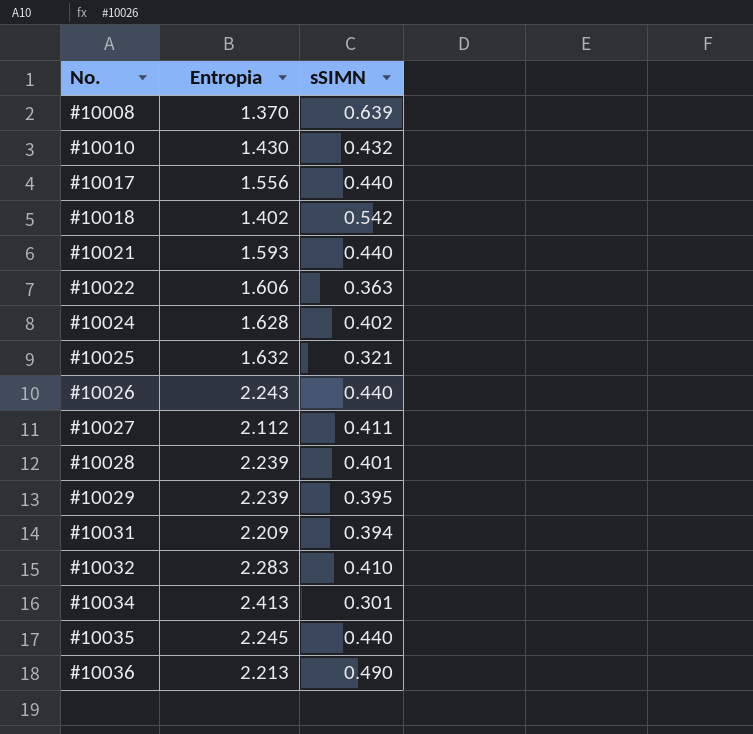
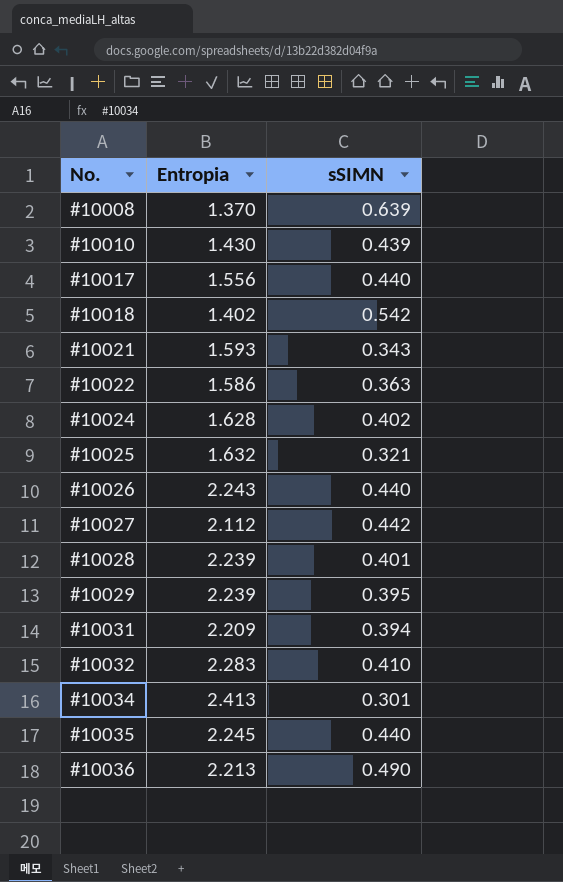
#10010 | sSIMN: 0.432 -> 0.439
#10021 | sSIMN: 0.440 -> 0.343
#10022 | Entropia: 1.606 -> 1.586
#10027 | sSIMN: 0.411 -> 0.442

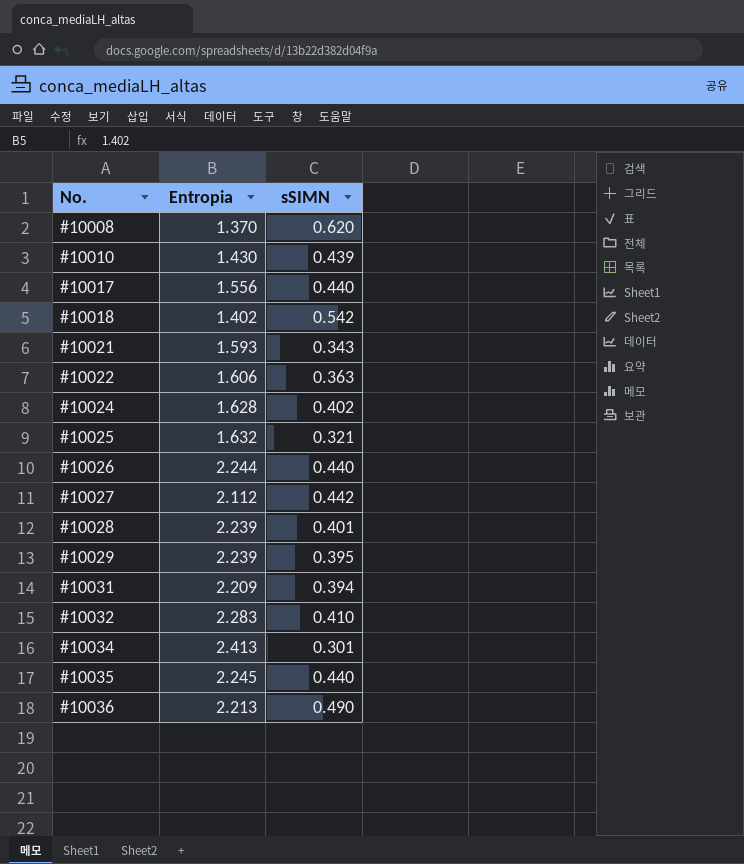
#10008 | sSIMN: 0.639 -> 0.620
#10022 | Entropia: 1.586 -> 1.606
#10026 | Entropia: 2.243 -> 2.244

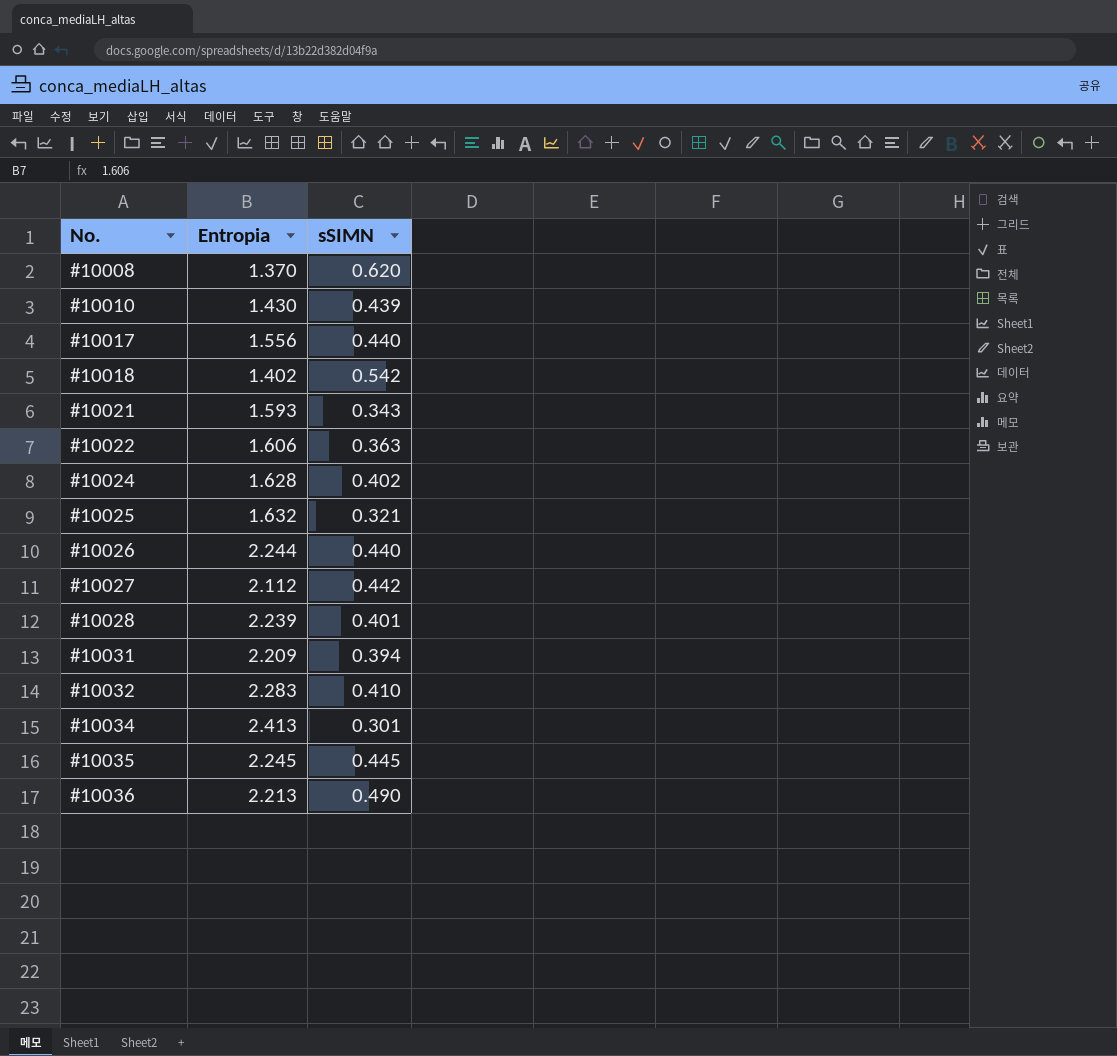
row #10029: 2.239 | 0.395 -> none
#10035 | sSIMN: 0.440 -> 0.445

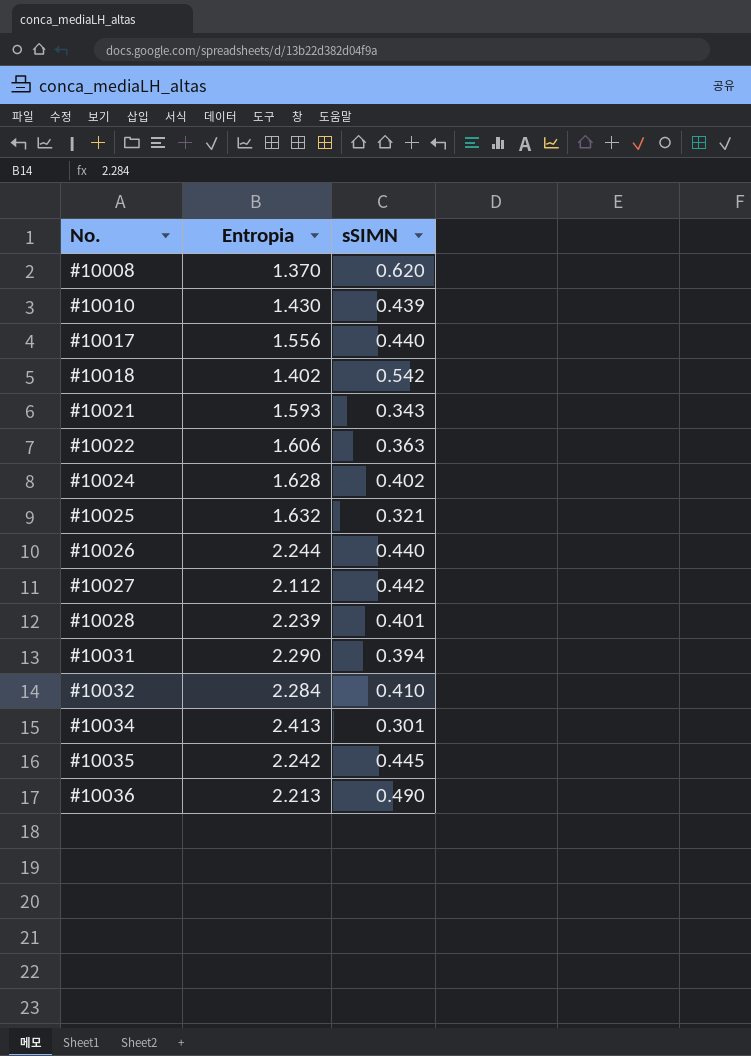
#10031 | Entropia: 2.209 -> 2.290
#10032 | Entropia: 2.283 -> 2.284
#10035 | Entropia: 2.245 -> 2.242

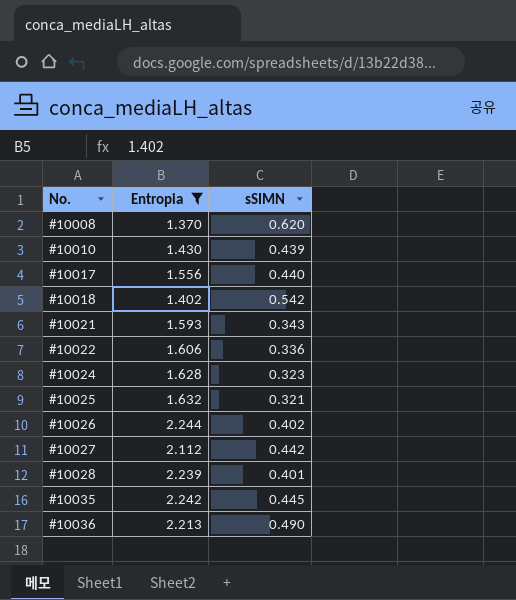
filter: none -> Entropia <= 2.244
#10022 | sSIMN: 0.363 -> 0.336
#10024 | sSIMN: 0.402 -> 0.323
#10026 | sSIMN: 0.440 -> 0.402

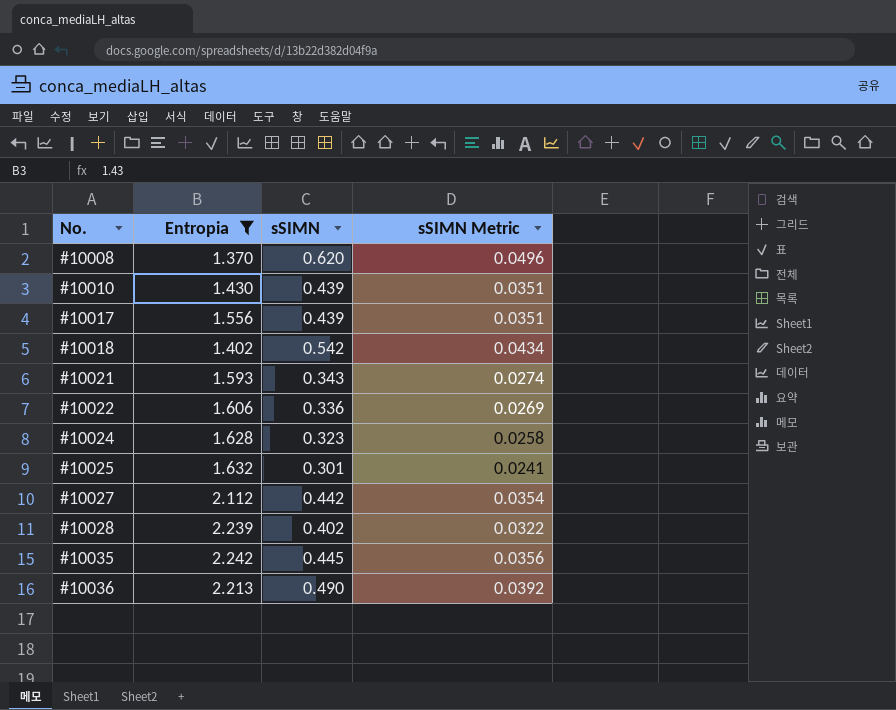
column sSIMN Metric | formula: none -> [sSIMN] * 0.08
row #10026: 2.244 | 0.402 -> none
#10017 | sSIMN: 0.440 -> 0.439
#10025 | sSIMN: 0.321 -> 0.301
#10028 | sSIMN: 0.401 -> 0.402

